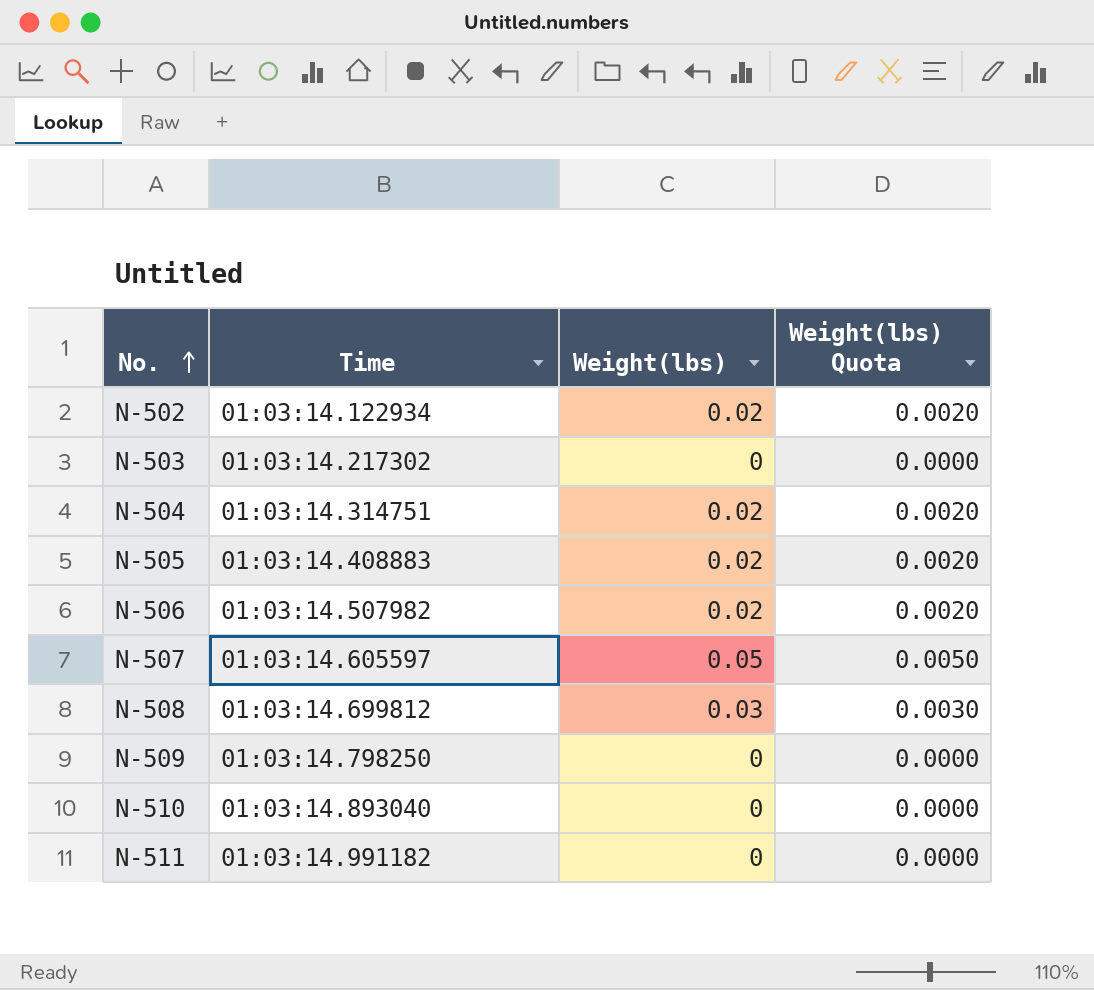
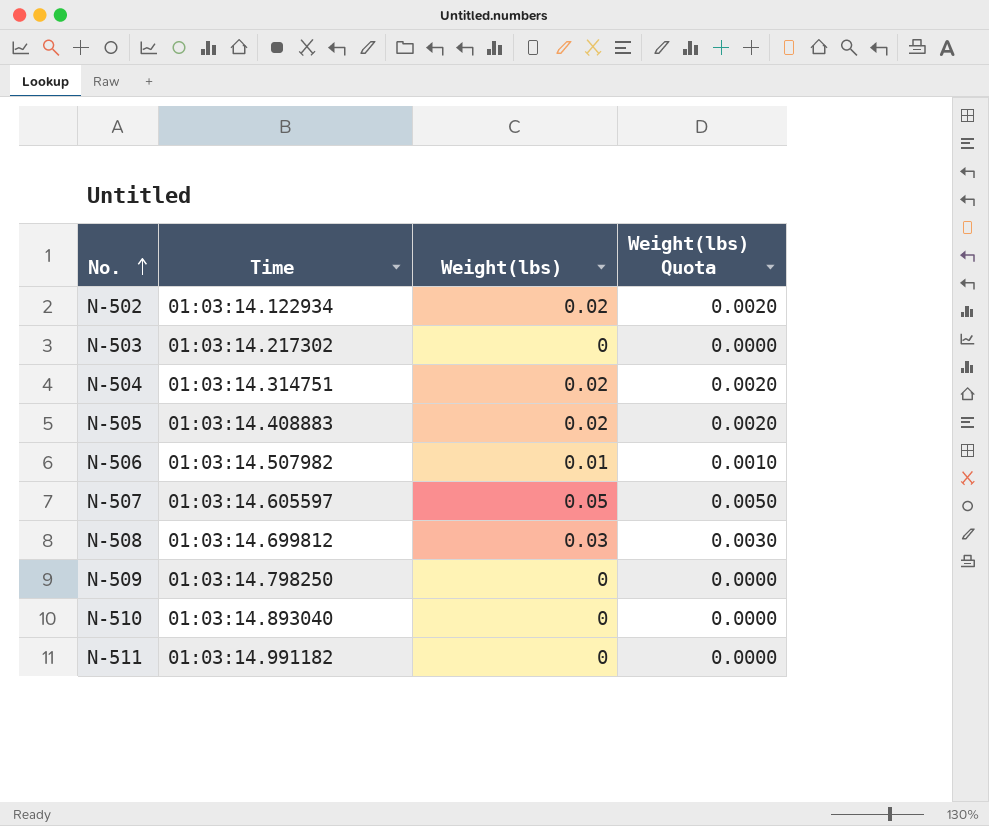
N-506 | Weight(lbs): 0.02 -> 0.01
N-506 | Weight(lbs) Quota: 0.0020 -> 0.0010

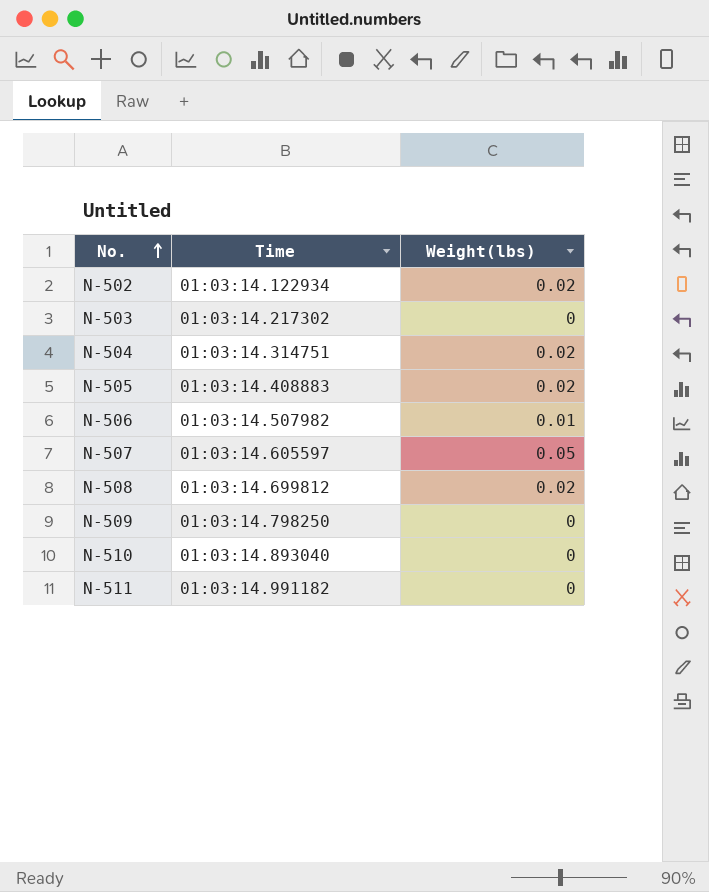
column Weight(lbs) Quota | formula: [Weight(lbs)] * 0.1 -> none
N-508 | Weight(lbs): 0.03 -> 0.02

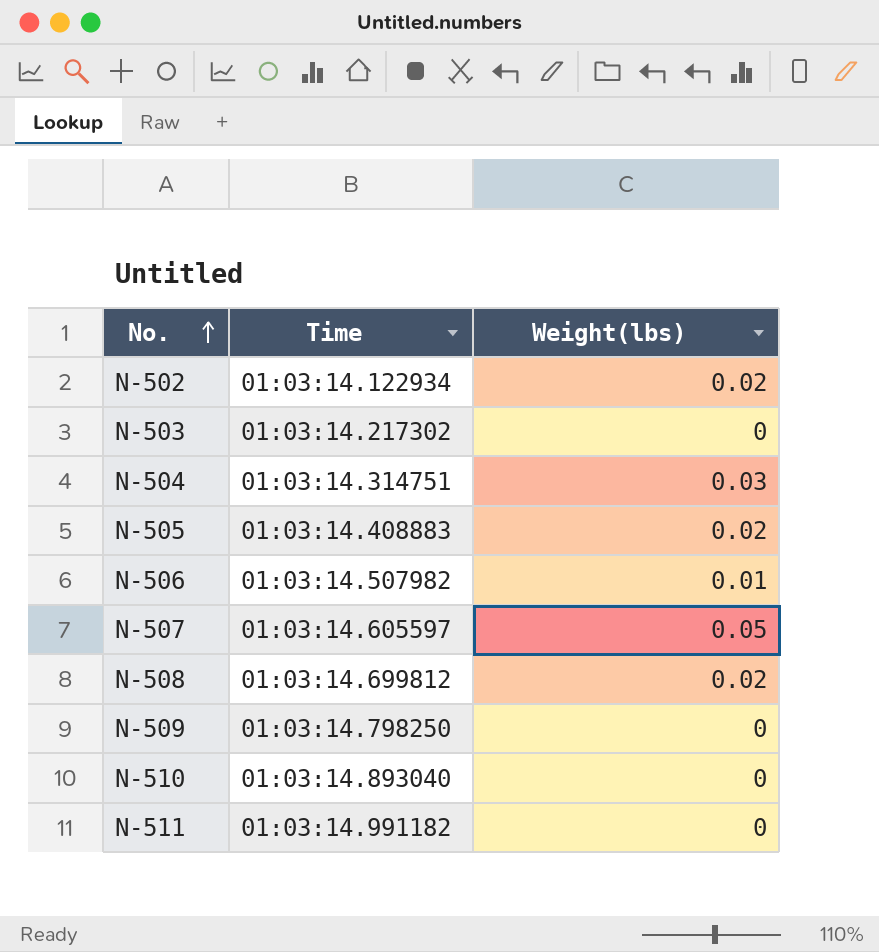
N-504 | Weight(lbs): 0.02 -> 0.03

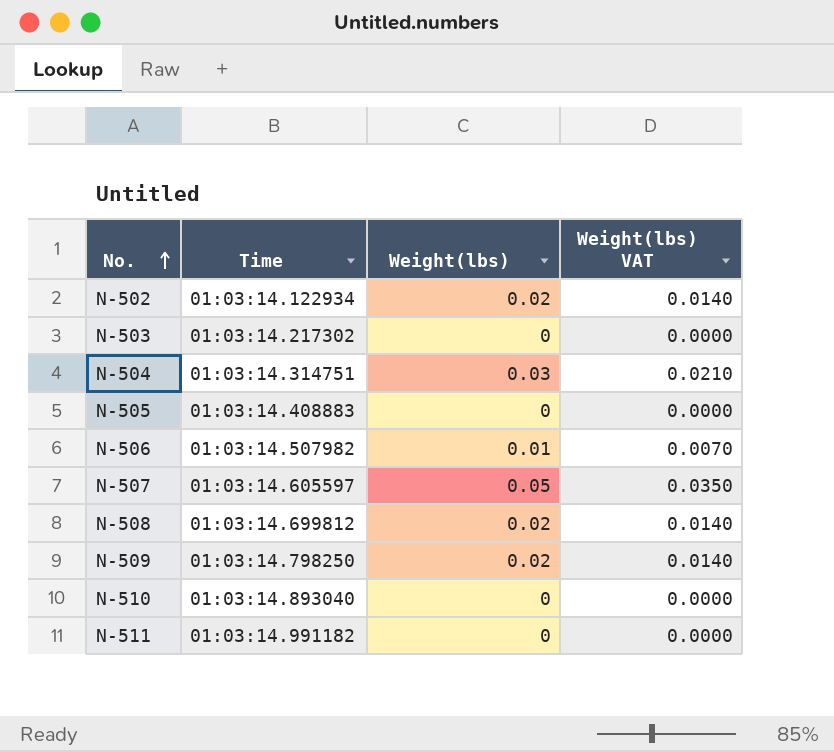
column Weight(lbs) VAT | formula: none -> [Weight(lbs)] * 0.7
N-505 | Weight(lbs): 0.02 -> 0
N-509 | Weight(lbs): 0 -> 0.02

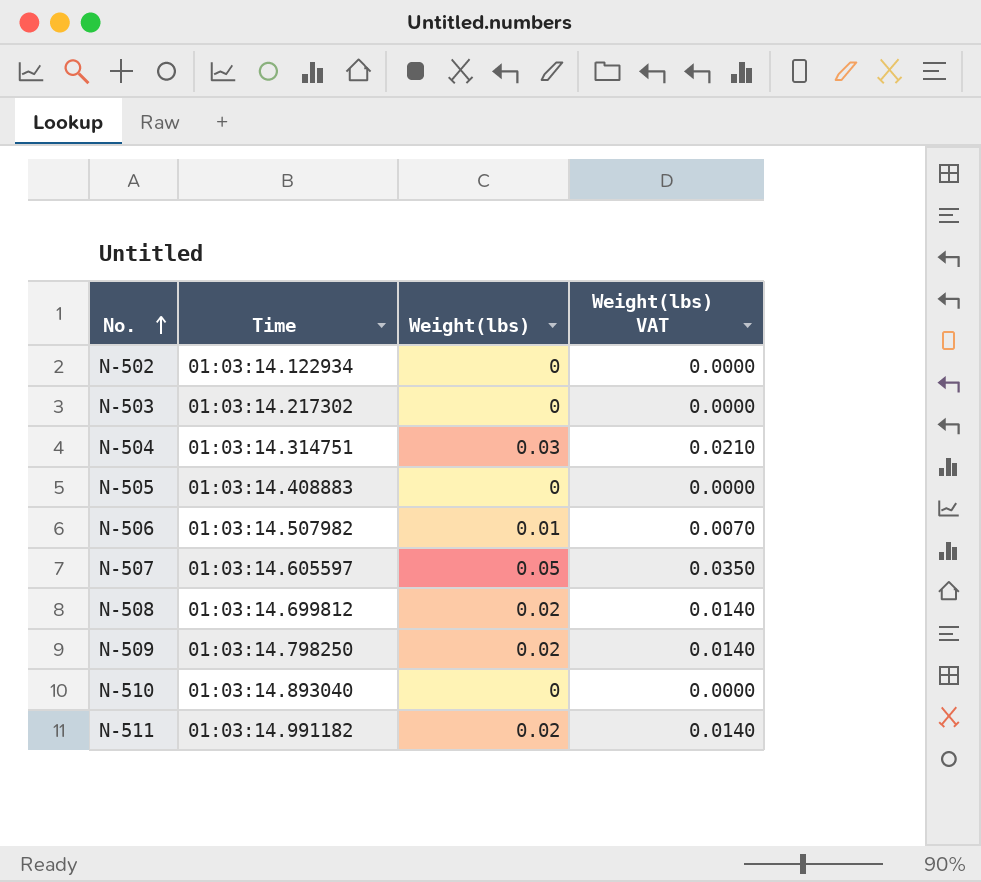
N-502 | Weight(lbs): 0.02 -> 0
N-502 | Weight(lbs) VAT: 0.0140 -> 0.0000
N-511 | Weight(lbs): 0 -> 0.02
N-511 | Weight(lbs) VAT: 0.0000 -> 0.0140

